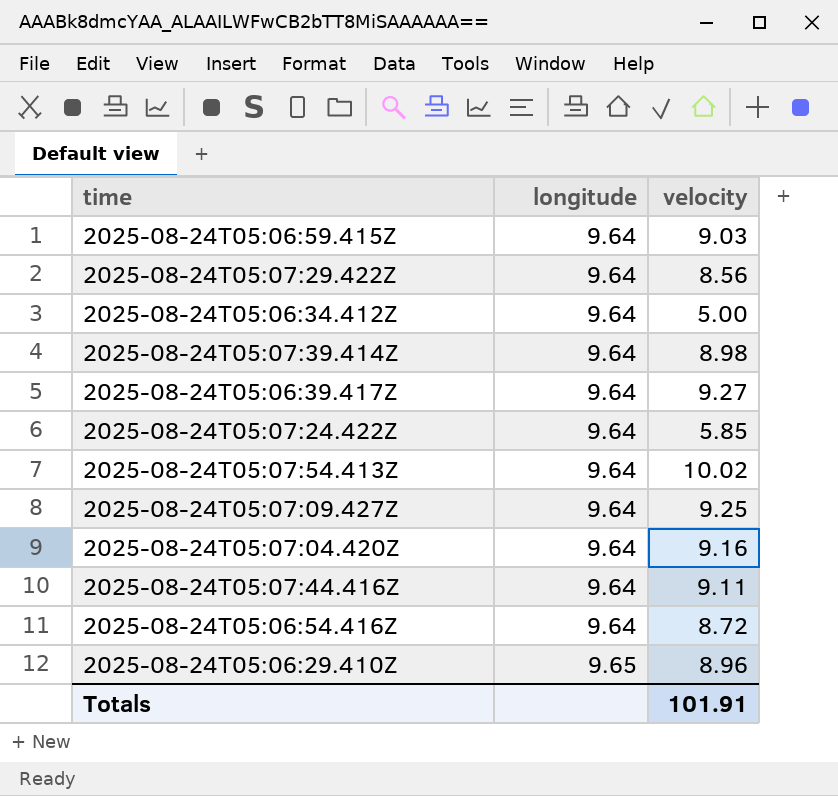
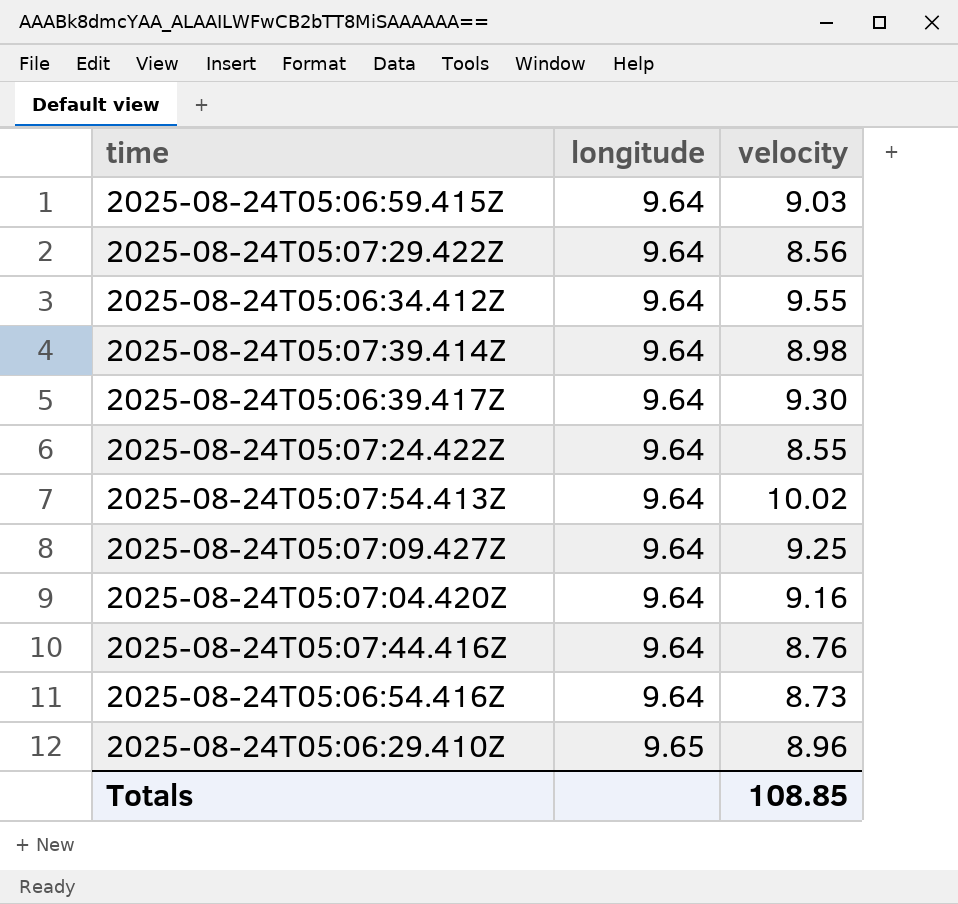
2025-08-24T05:06:34.412Z | velocity: 5.00 -> 9.55
2025-08-24T05:06:39.417Z | velocity: 9.27 -> 9.30
2025-08-24T05:07:24.422Z | velocity: 5.85 -> 8.55
2025-08-24T05:07:44.416Z | velocity: 9.11 -> 8.76
2025-08-24T05:06:54.416Z | velocity: 8.72 -> 8.73
Totals | velocity: 101.91 -> 108.85

